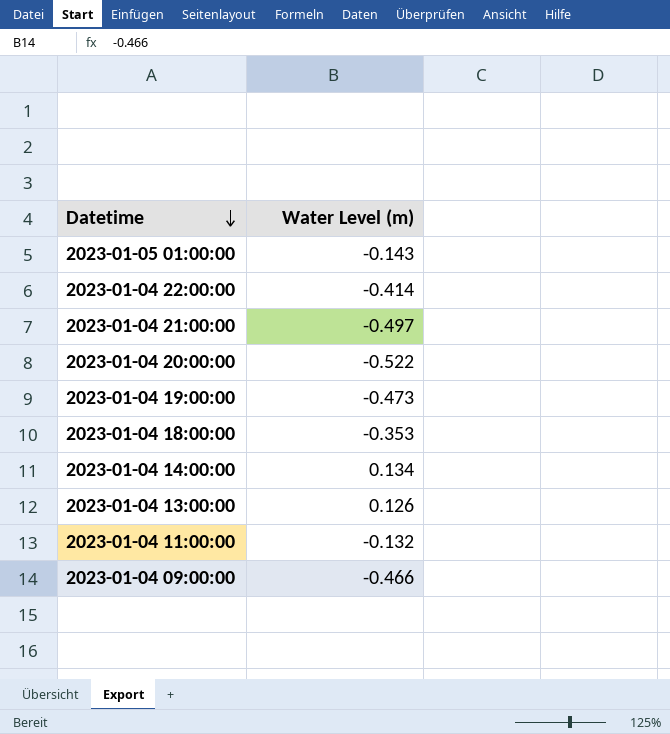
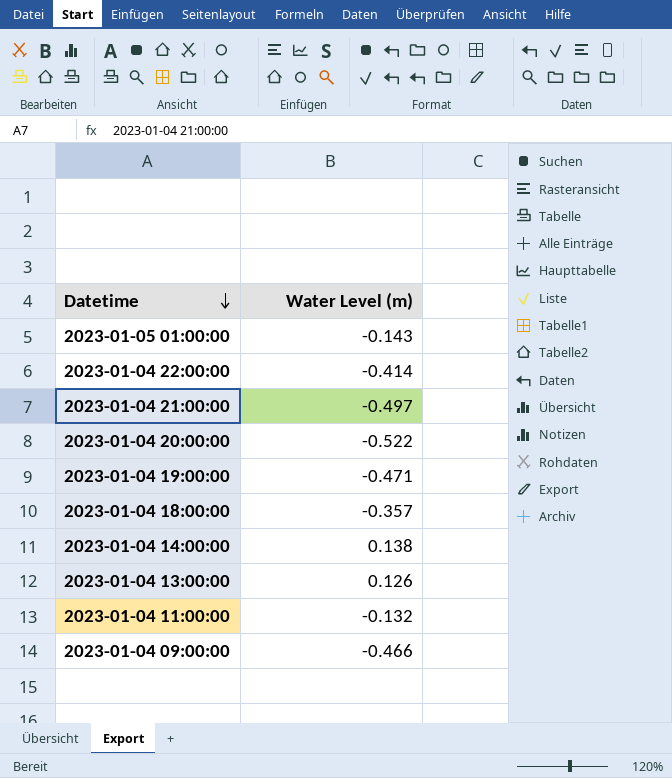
2023-01-04 19:00:00 | Water Level (m): -0.473 -> -0.471
2023-01-04 18:00:00 | Water Level (m): -0.353 -> -0.357
2023-01-04 14:00:00 | Water Level (m): 0.134 -> 0.138

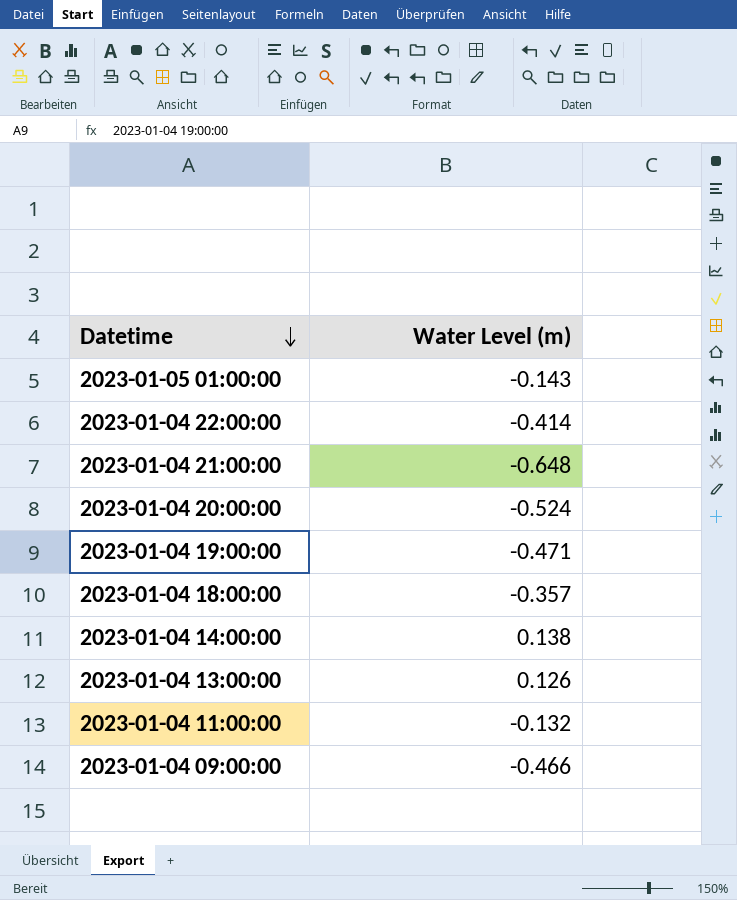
2023-01-04 21:00:00 | Water Level (m): -0.497 -> -0.648
2023-01-04 20:00:00 | Water Level (m): -0.522 -> -0.524

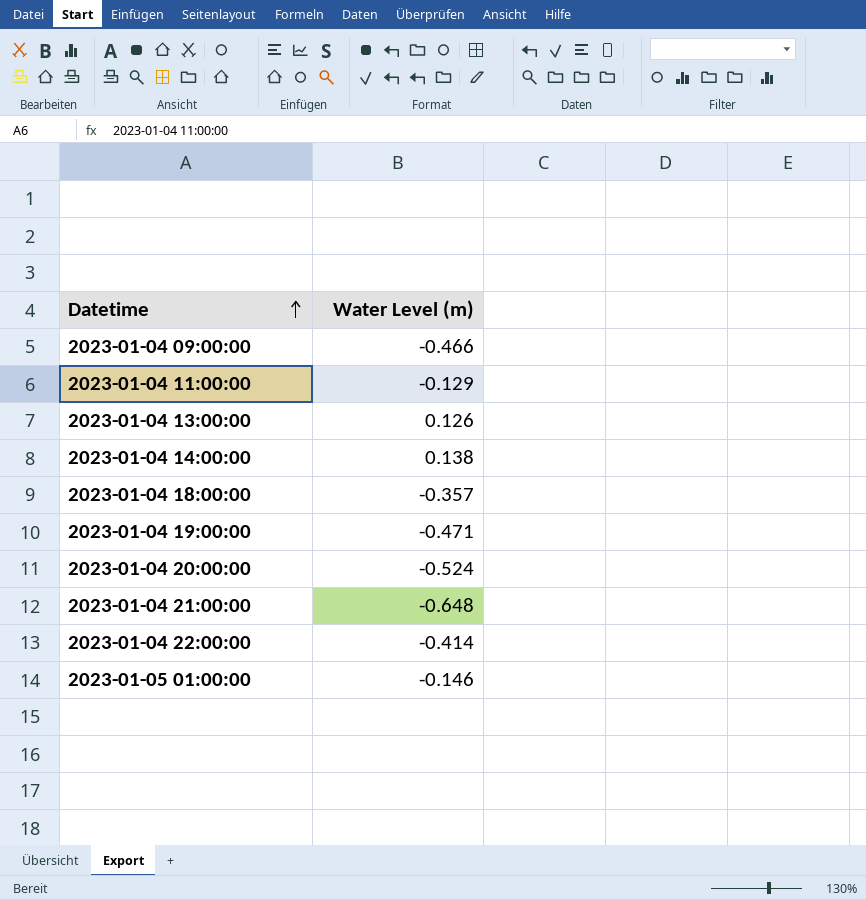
row order: Datetime descending -> Datetime ascending
2023-01-04 11:00:00 | Water Level (m): -0.132 -> -0.129
2023-01-05 01:00:00 | Water Level (m): -0.143 -> -0.146

